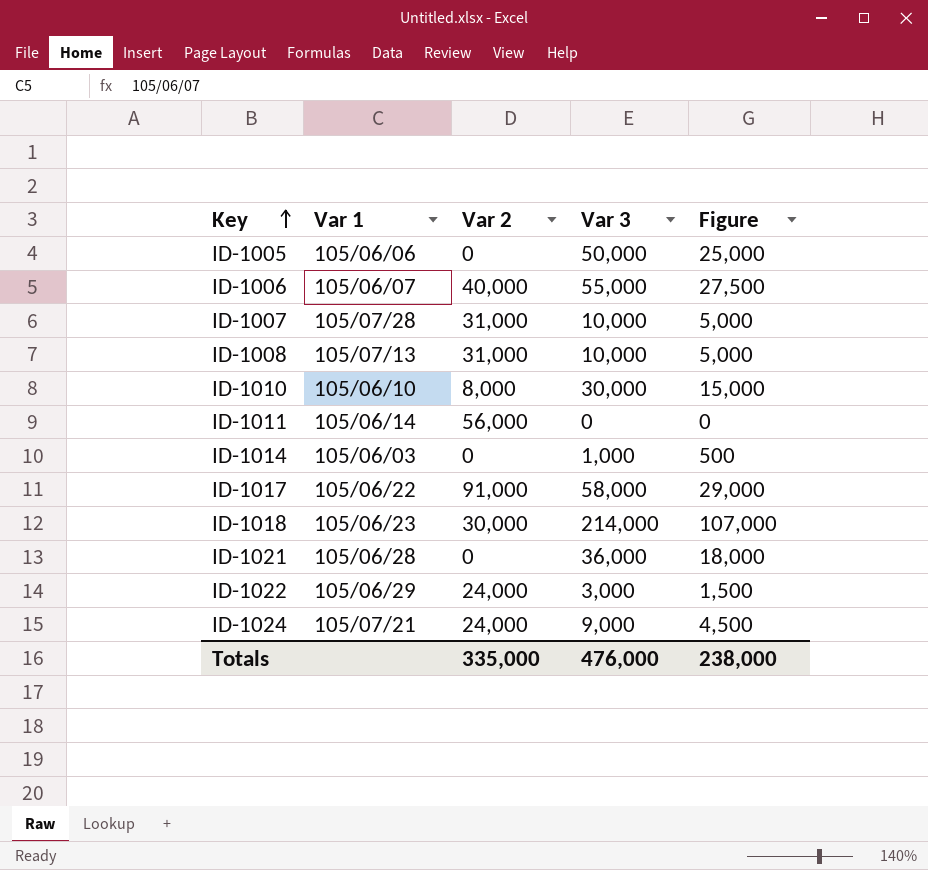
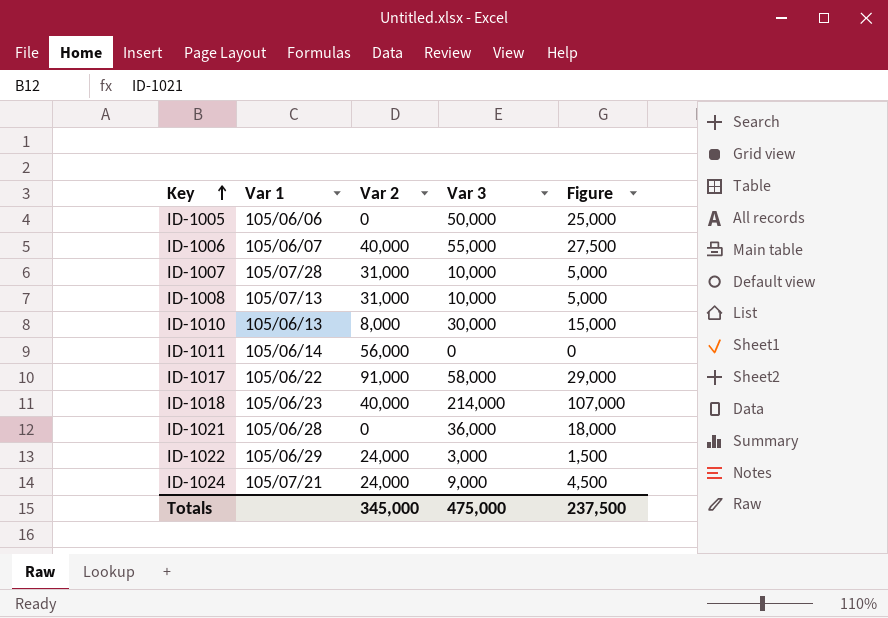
row ID-1014: 105/06/03 | 0 | 1,000 | 500 -> none
ID-1010 | Var 1: 105/06/10 -> 105/06/13
ID-1018 | Var 2: 30,000 -> 40,000
Totals | Var 2: 335,000 -> 345,000
Totals | Var 3: 476,000 -> 475,000
Totals | Figure: 238,000 -> 237,500

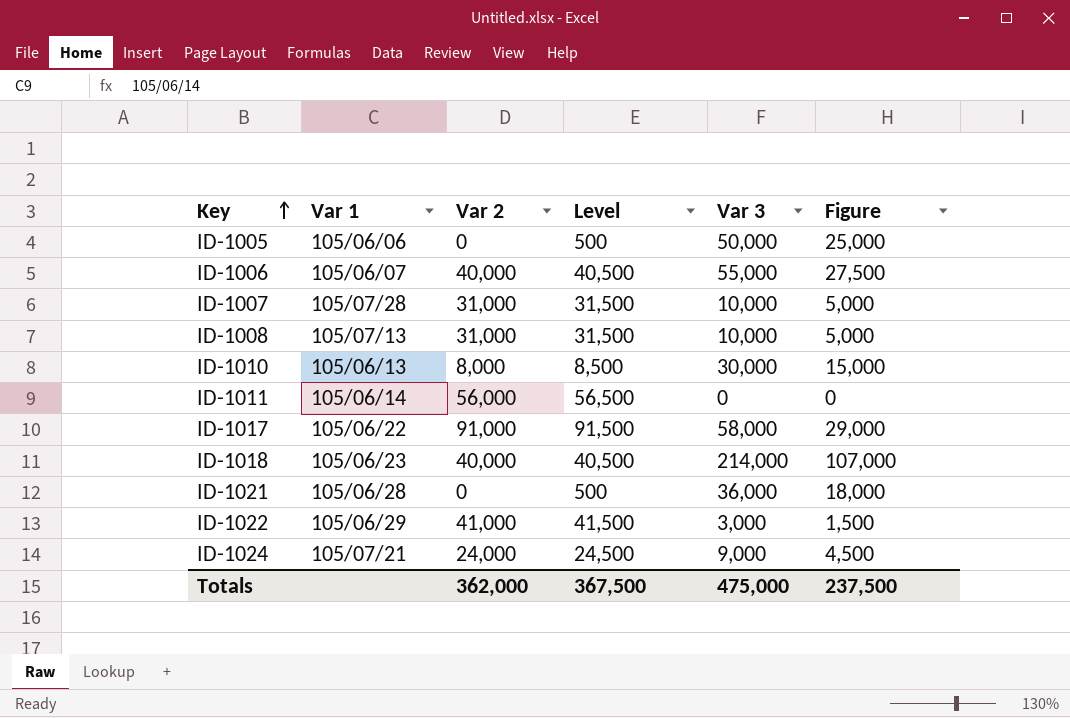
column Level | formula: none -> [Var 2] + 500
ID-1022 | Var 2: 24,000 -> 41,000
Totals | Var 2: 345,000 -> 362,000

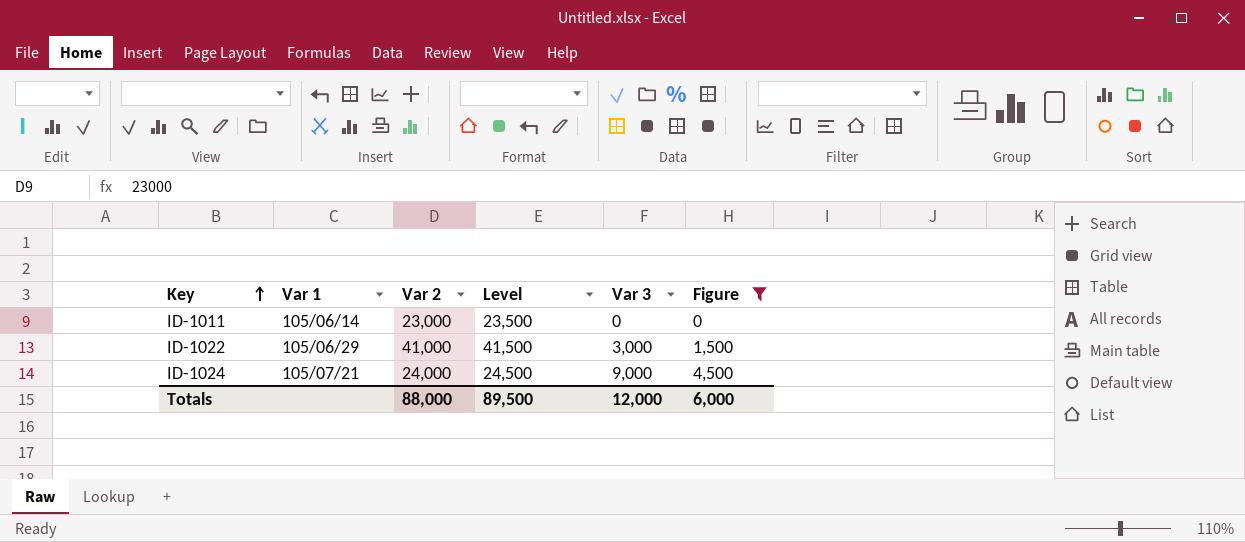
filter: none -> Figure <= 4,500
ID-1011 | Var 2: 56,000 -> 23,000
ID-1011 | Level: 56,500 -> 23,500
Totals | Var 2: 362,000 -> 88,000
Totals | Level: 367,500 -> 89,500
Totals | Var 3: 475,000 -> 12,000
Totals | Figure: 237,500 -> 6,000

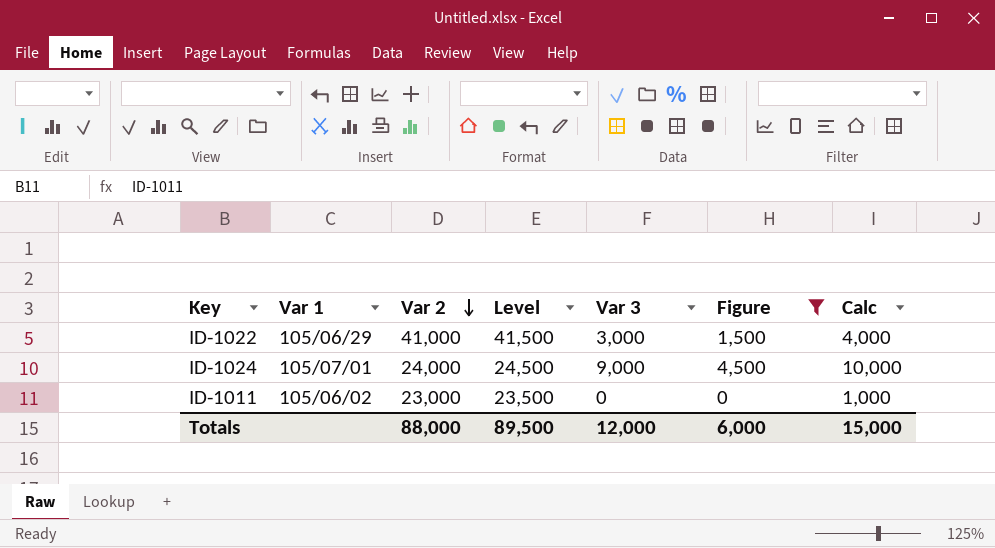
row order: Key ascending -> Var 2 descending
column Calc | formula: none -> [Var 3] + 1000
ID-1024 | Var 1: 105/07/21 -> 105/07/01
ID-1011 | Var 1: 105/06/14 -> 105/06/02

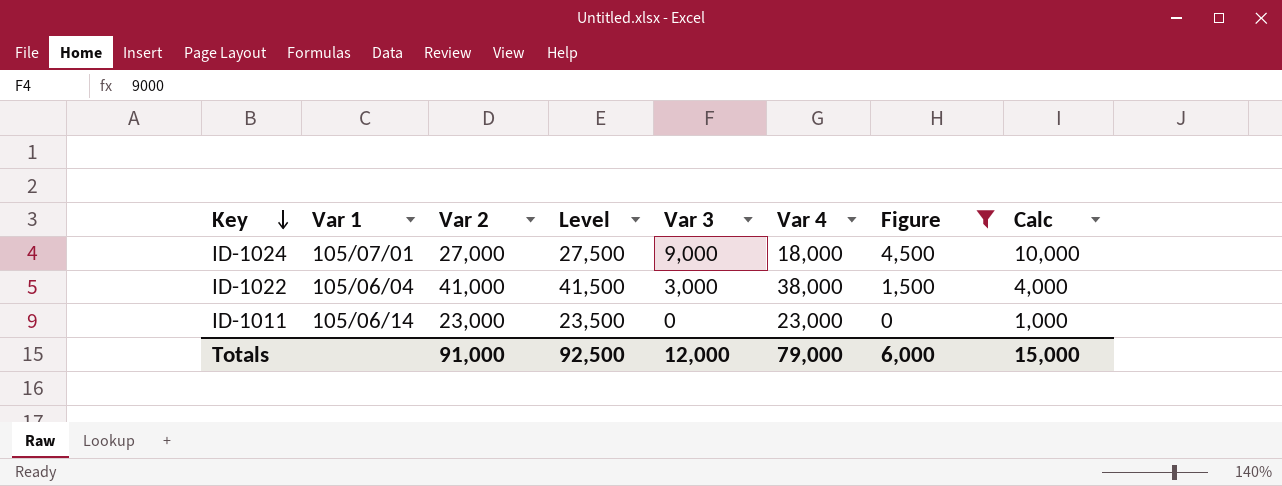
row order: Var 2 descending -> Key descending
column Var 4 | formula: none -> [Var 2] - [Var 3]
ID-1024 | Var 2: 24,000 -> 27,000
ID-1024 | Level: 24,500 -> 27,500
ID-1022 | Var 1: 105/06/29 -> 105/06/04
ID-1011 | Var 1: 105/06/02 -> 105/06/14
Totals | Var 2: 88,000 -> 91,000
Totals | Level: 89,500 -> 92,500

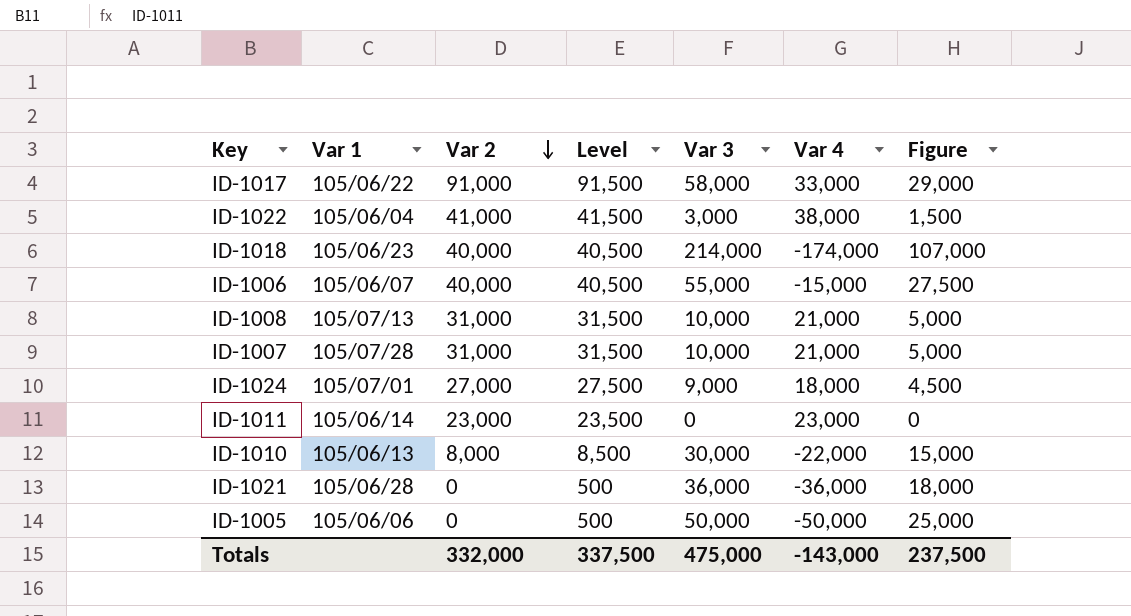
filter: Figure <= 4,500 -> none
row order: Key descending -> Var 2 descending
column Calc | formula: [Var 3] + 1000 -> none
Totals | Var 2: 91,000 -> 332,000
Totals | Level: 92,500 -> 337,500
Totals | Var 3: 12,000 -> 475,000
Totals | Var 4: 79,000 -> -143,000
Totals | Figure: 6,000 -> 237,500

